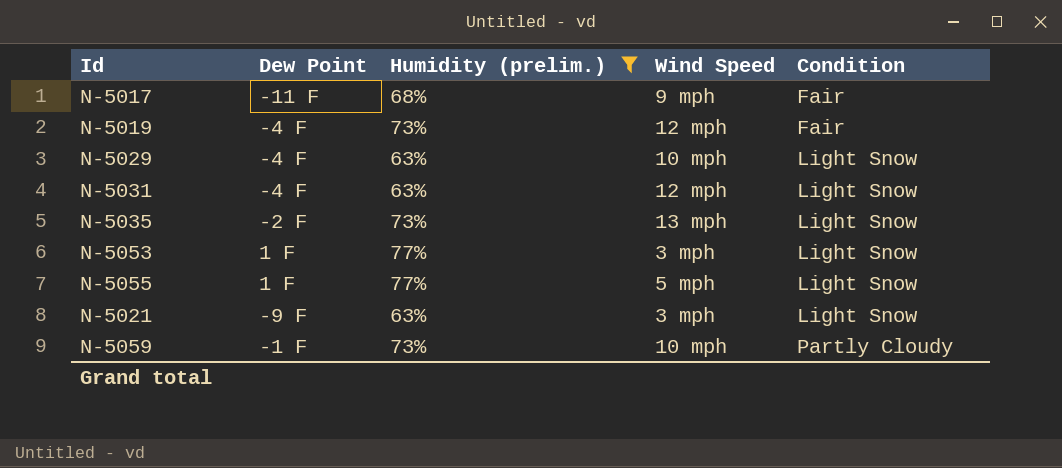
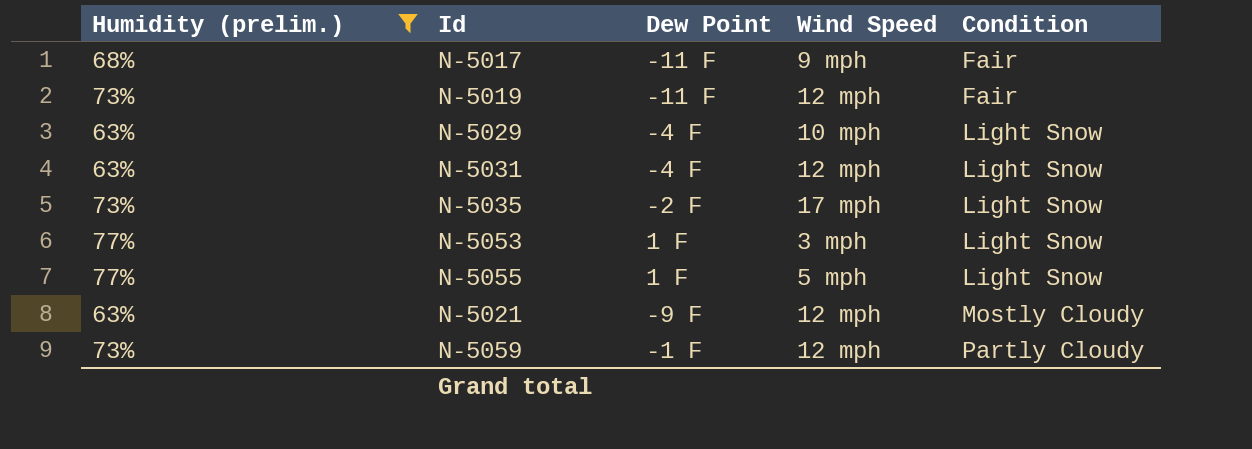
column Humidity (prelim.) | position: 3 -> 1
N-5019 | Dew Point: -4 F -> -11 F
N-5035 | Wind Speed: 13 mph -> 17 mph
N-5021 | Wind Speed: 3 mph -> 12 mph
N-5021 | Condition: Light Snow -> Mostly Cloudy
N-5059 | Wind Speed: 10 mph -> 12 mph

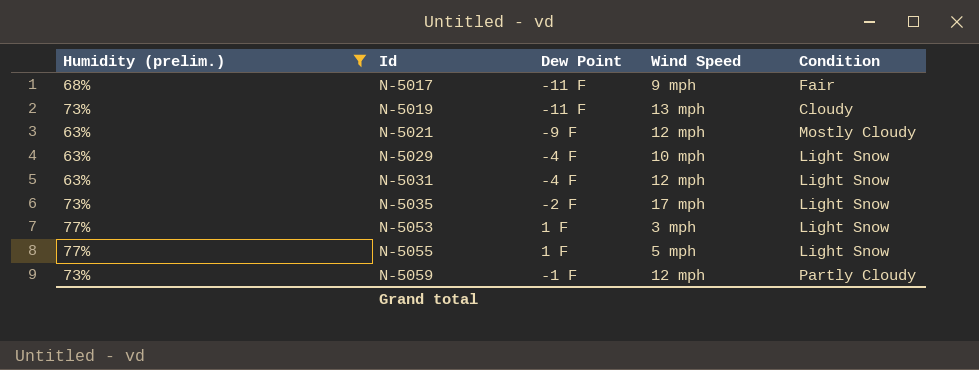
row order: Condition ascending -> Id ascending
N-5019 | Wind Speed: 12 mph -> 13 mph
N-5019 | Condition: Fair -> Cloudy

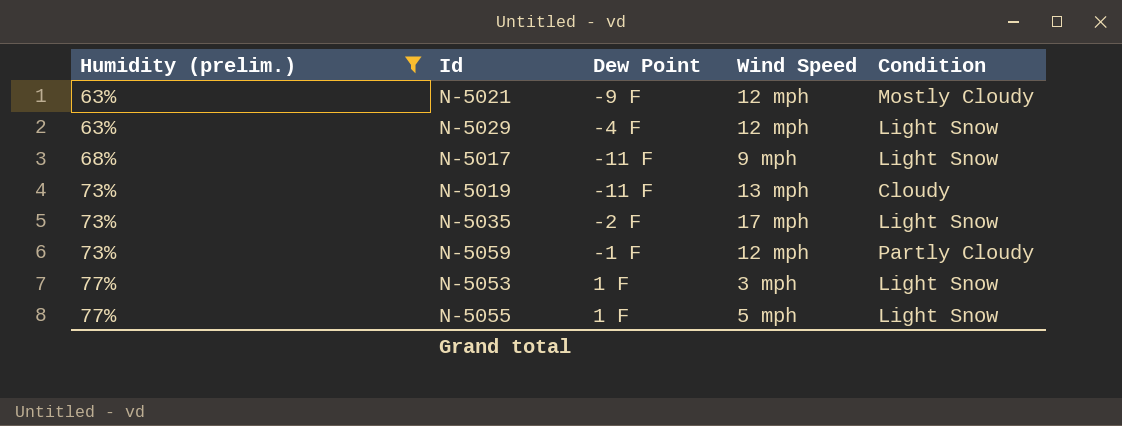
row order: Id ascending -> Humidity (prelim.) ascending
row N-5031: 63% | -4 F | 12 mph | Light Snow -> none
N-5029 | Wind Speed: 10 mph -> 12 mph
N-5017 | Condition: Fair -> Light Snow

